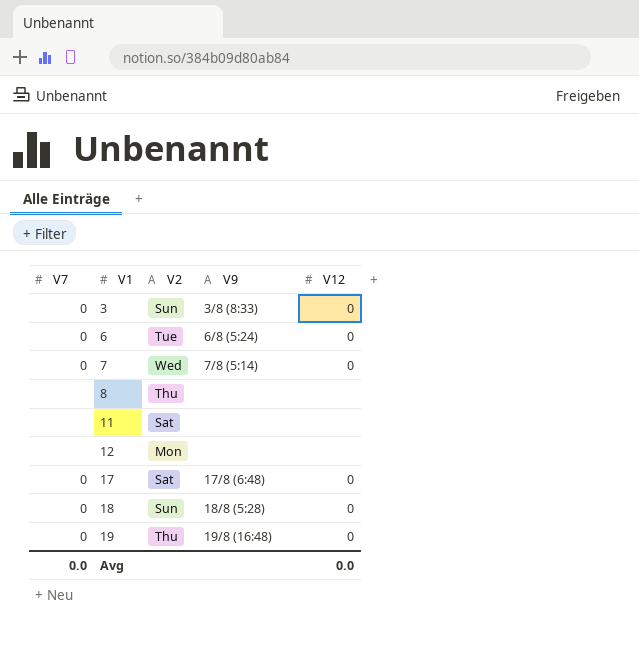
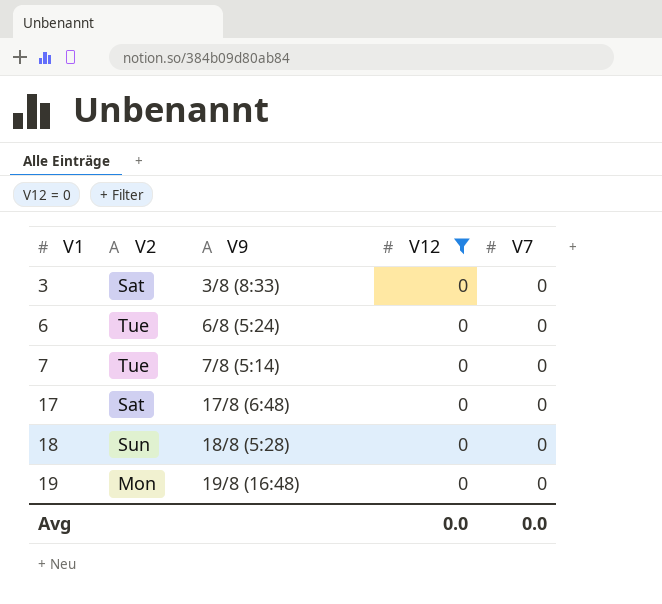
filter: none -> V12 = 0
column V7 | position: 1 -> 5
3 | V2: Sun -> Sat
7 | V2: Wed -> Tue
19 | V2: Thu -> Mon

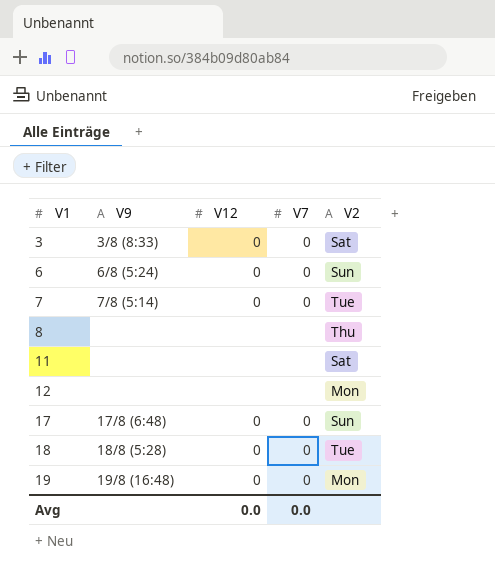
filter: V12 = 0 -> none
column V2 | position: 2 -> 5
6 | V2: Tue -> Sun
17 | V2: Sat -> Sun
18 | V2: Sun -> Tue

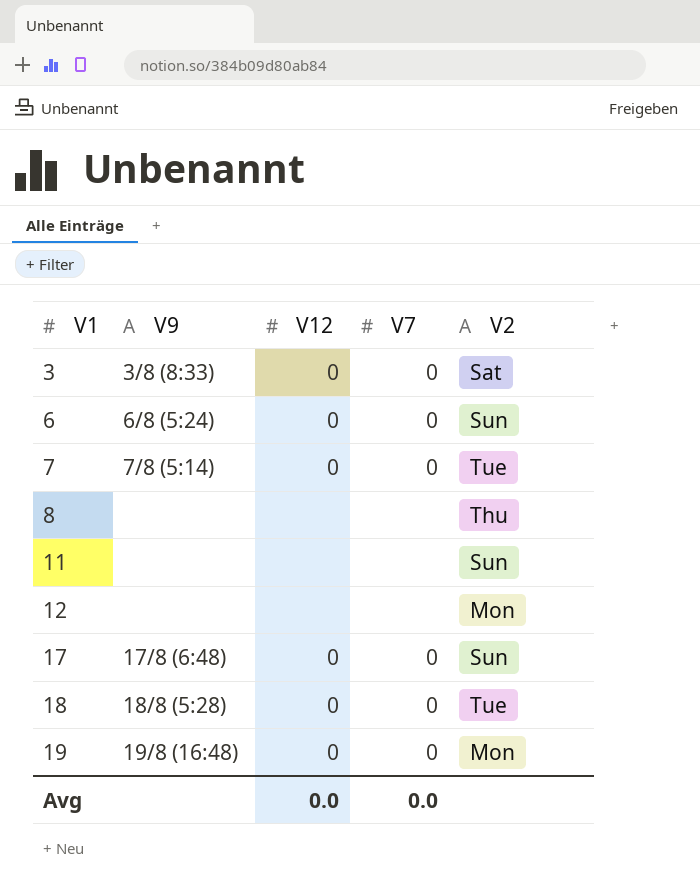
11 | V2: Sat -> Sun

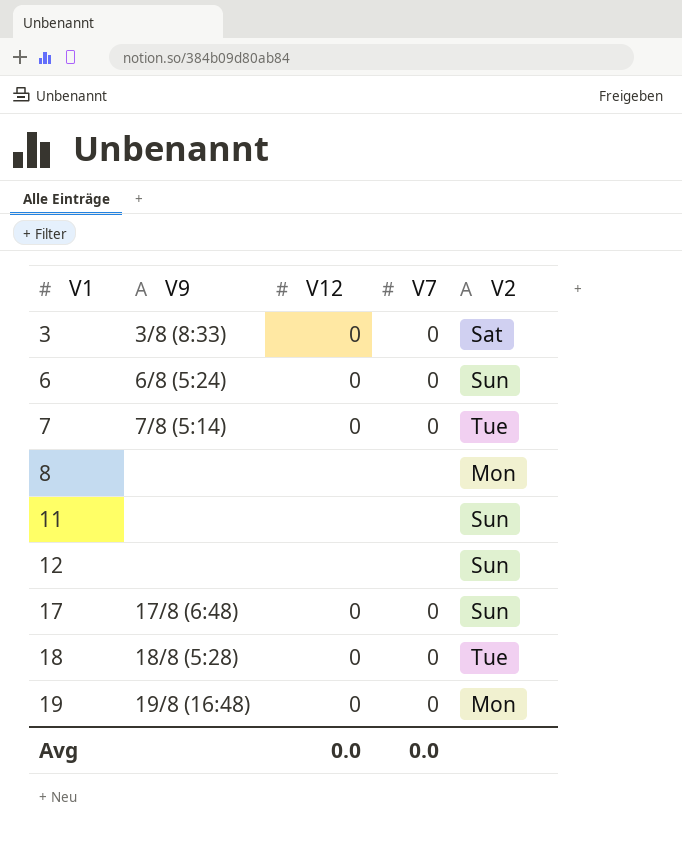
8 | V2: Thu -> Mon
12 | V2: Mon -> Sun

